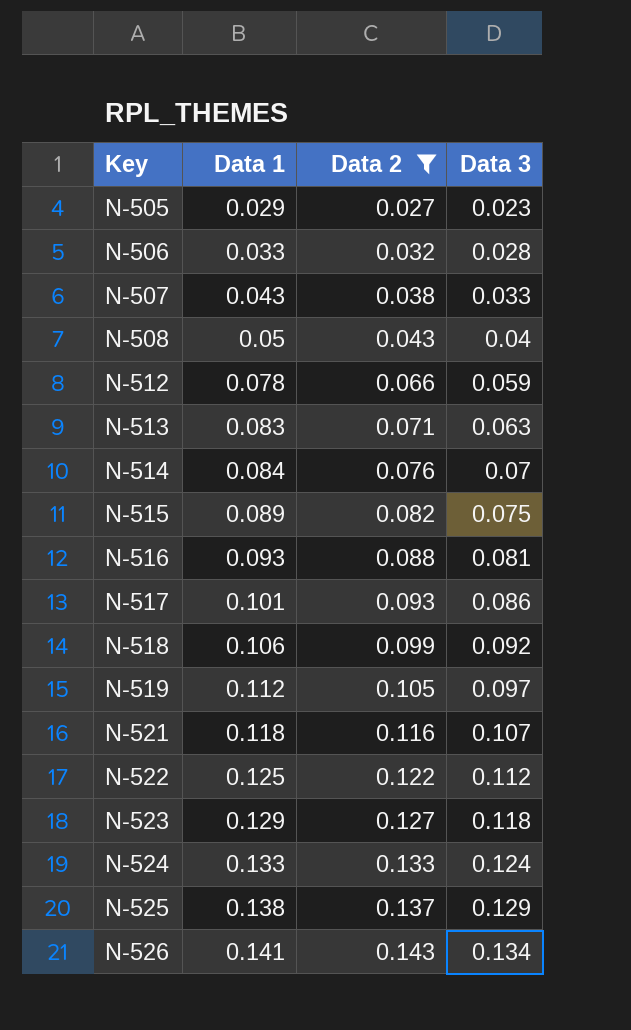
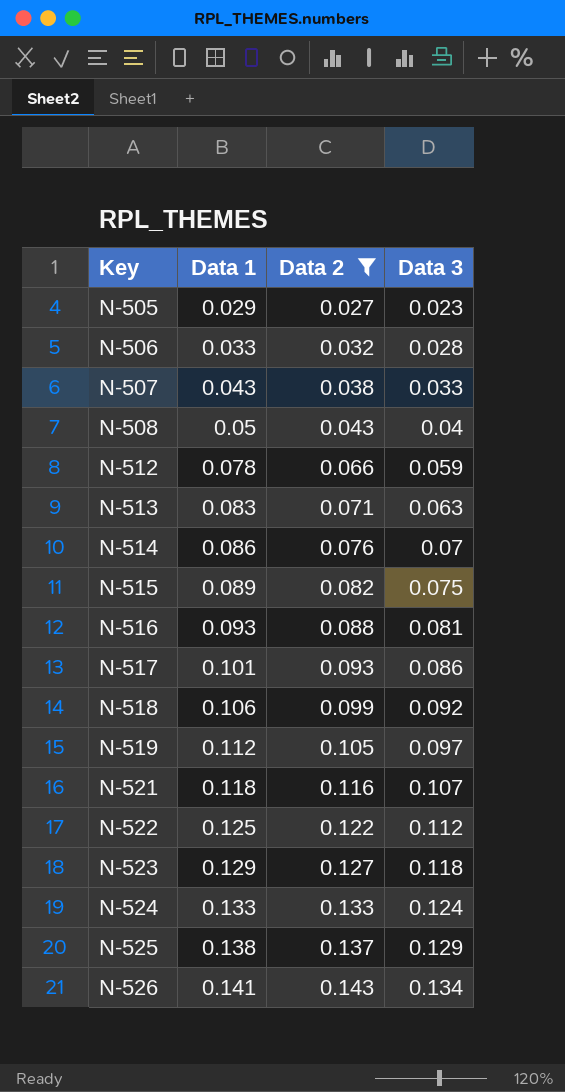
N-514 | Data 1: 0.084 -> 0.086

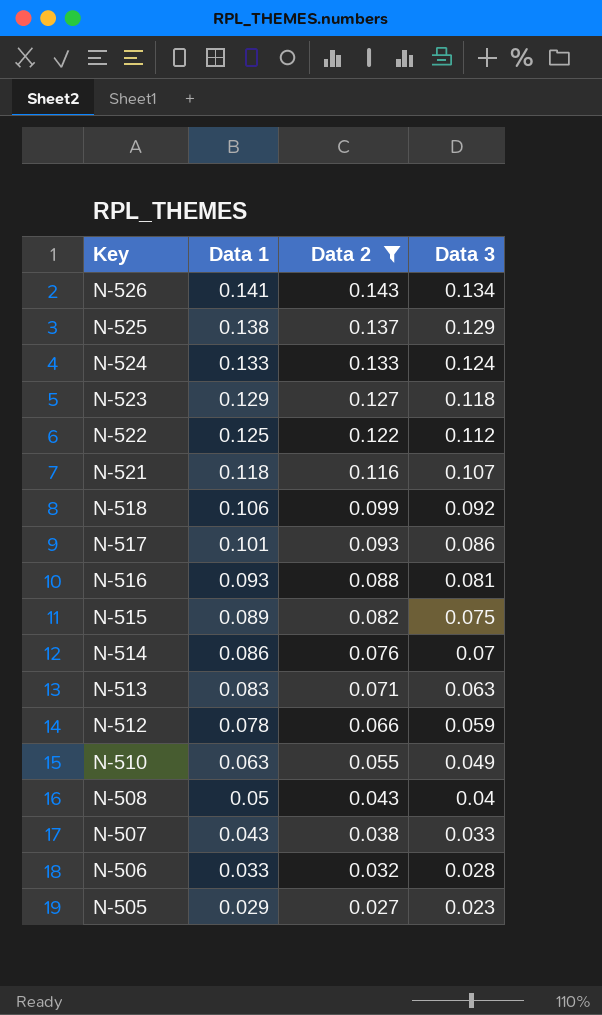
row order: Key ascending -> Key descending
row N-519: 0.112 | 0.105 | 0.097 -> none
row N-510: none -> 0.063 | 0.055 | 0.049

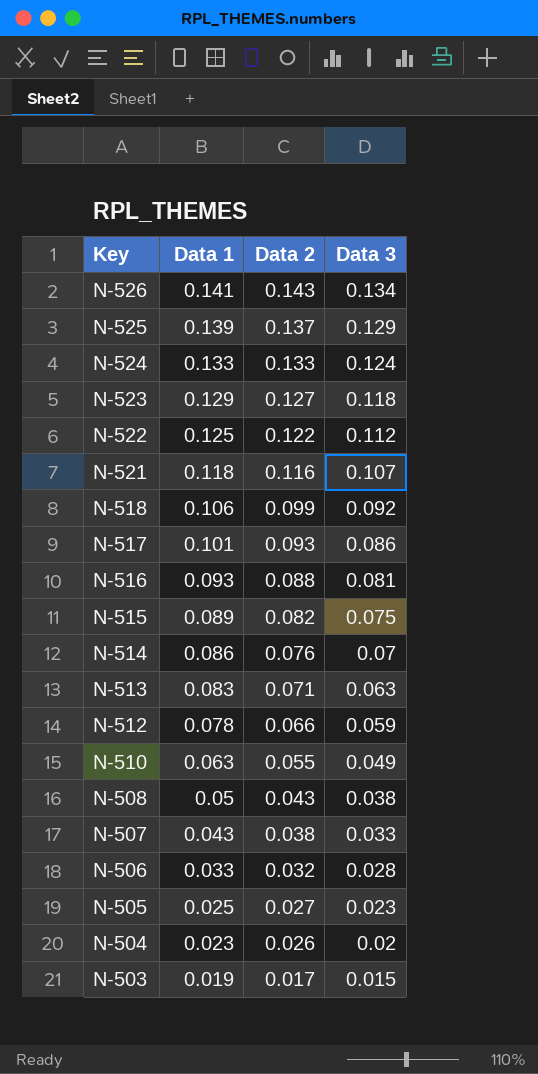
filter: Data 2 >= 0.027 -> none
N-525 | Data 1: 0.138 -> 0.139
N-508 | Data 3: 0.04 -> 0.038
N-505 | Data 1: 0.029 -> 0.025

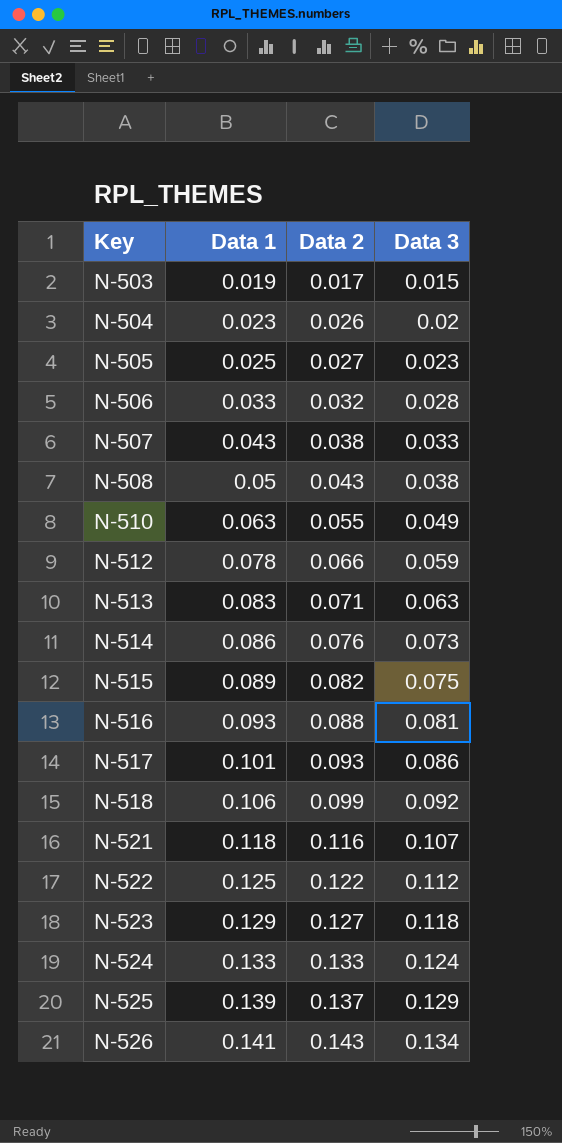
row order: Key descending -> Key ascending
N-514 | Data 3: 0.07 -> 0.073

